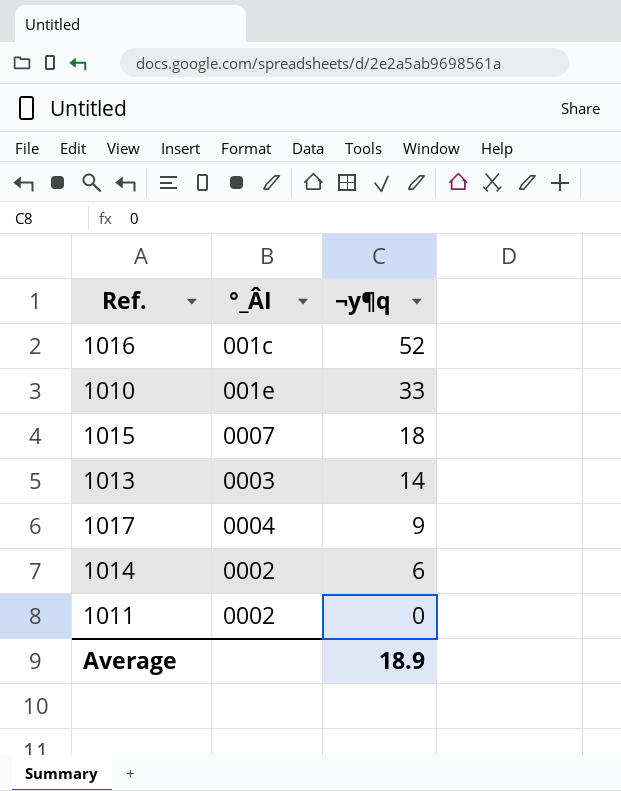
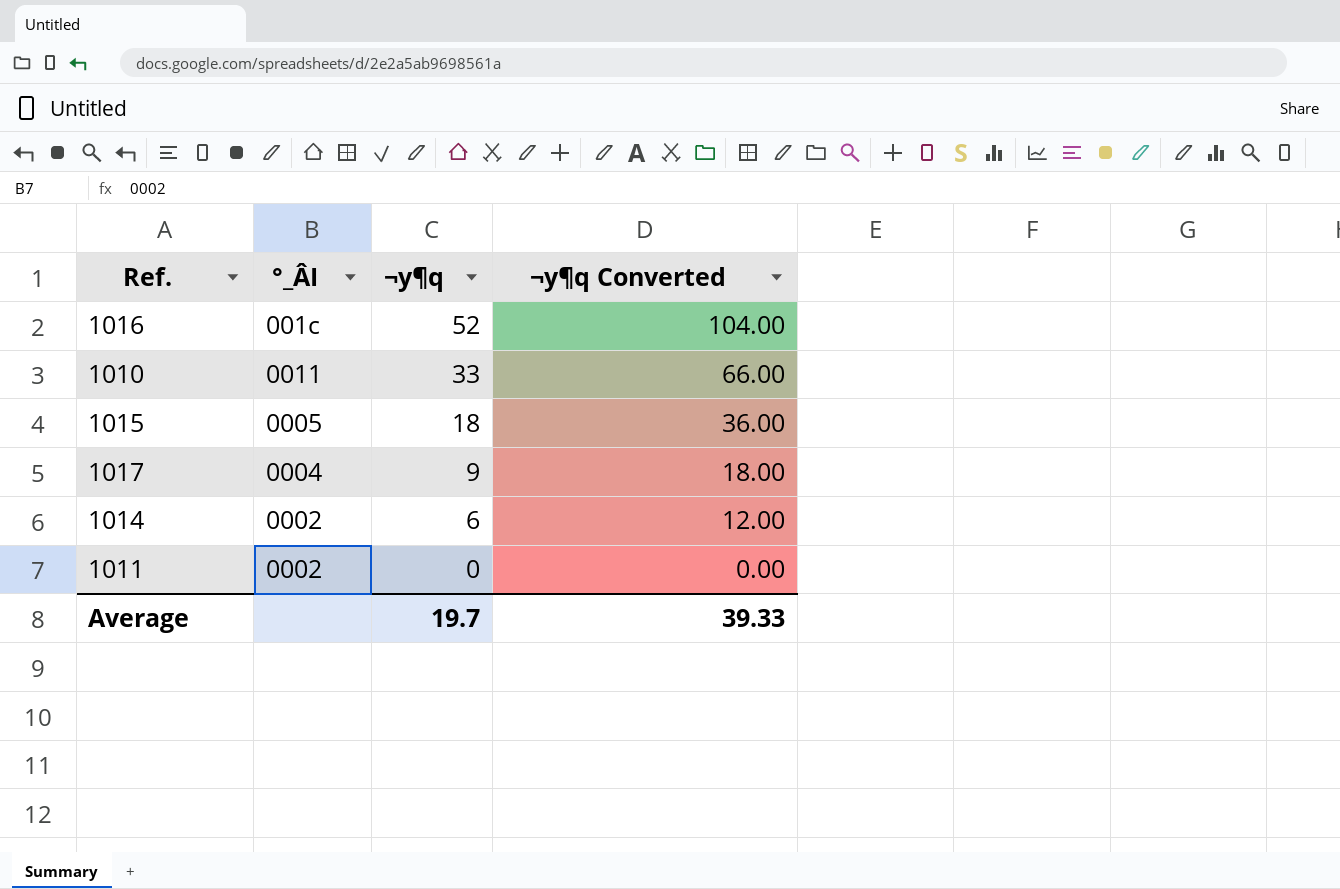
column ¬y¶q Converted | formula: none -> [¬y¶q] * 2
row 1013: 0003 | 14 -> none
1010 | °_ÂI: 001e -> 0011
1015 | °_ÂI: 0007 -> 0005
Average | ¬y¶q: 18.9 -> 19.7

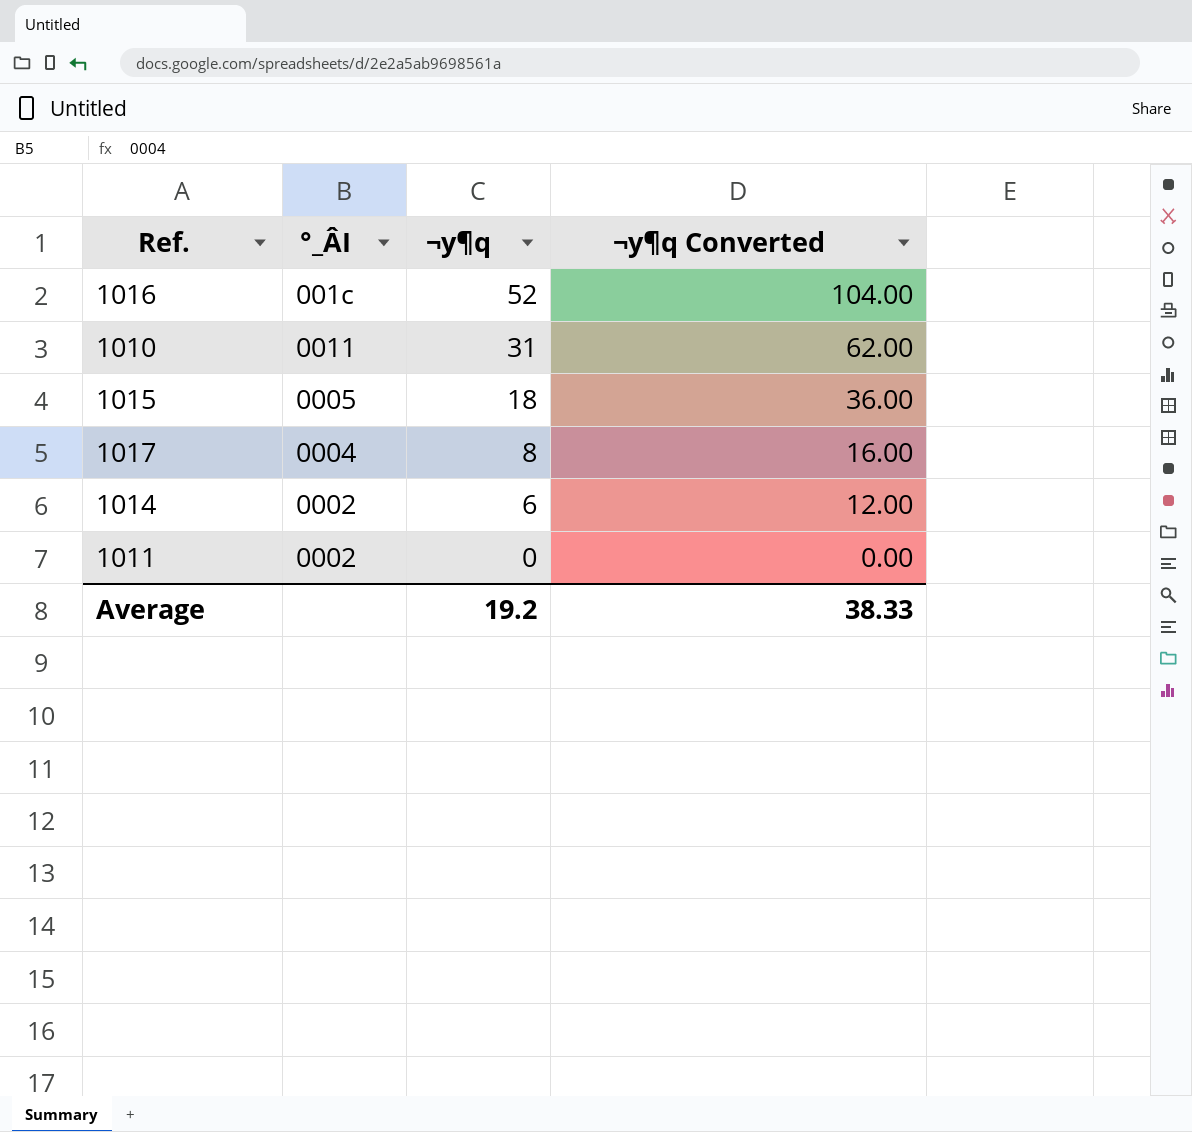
1010 | ¬y¶q: 33 -> 31
1010 | ¬y¶q Converted: 66.00 -> 62.00
1017 | ¬y¶q: 9 -> 8
1017 | ¬y¶q Converted: 18.00 -> 16.00
Average | ¬y¶q: 19.7 -> 19.2
Average | ¬y¶q Converted: 39.33 -> 38.33

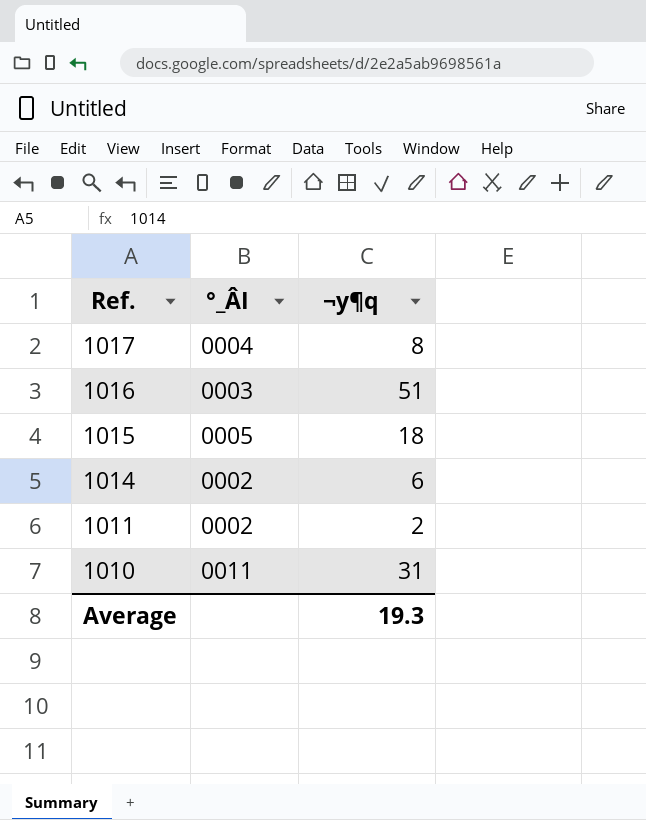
row order: ¬y¶q descending -> Ref. descending
column ¬y¶q Converted | formula: [¬y¶q] * 2 -> none
1016 | °_ÂI: 001c -> 0003
1016 | ¬y¶q: 52 -> 51
1011 | ¬y¶q: 0 -> 2
Average | ¬y¶q: 19.2 -> 19.3

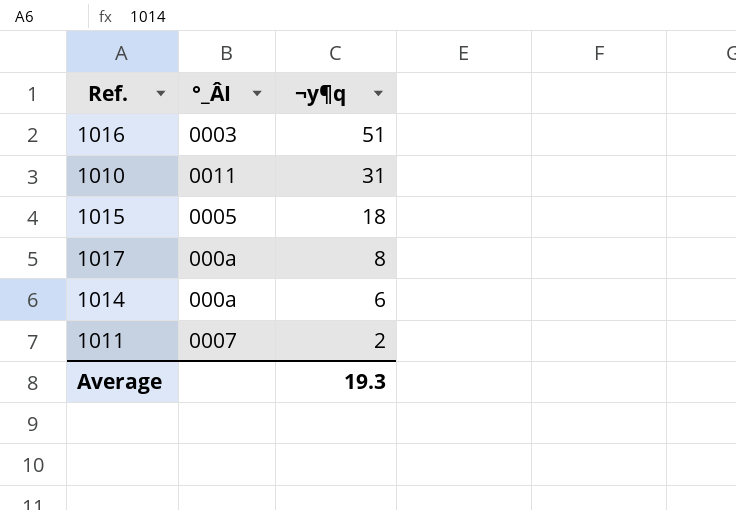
row order: Ref. descending -> ¬y¶q descending
1017 | °_ÂI: 0004 -> 000a
1014 | °_ÂI: 0002 -> 000a
1011 | °_ÂI: 0002 -> 0007

